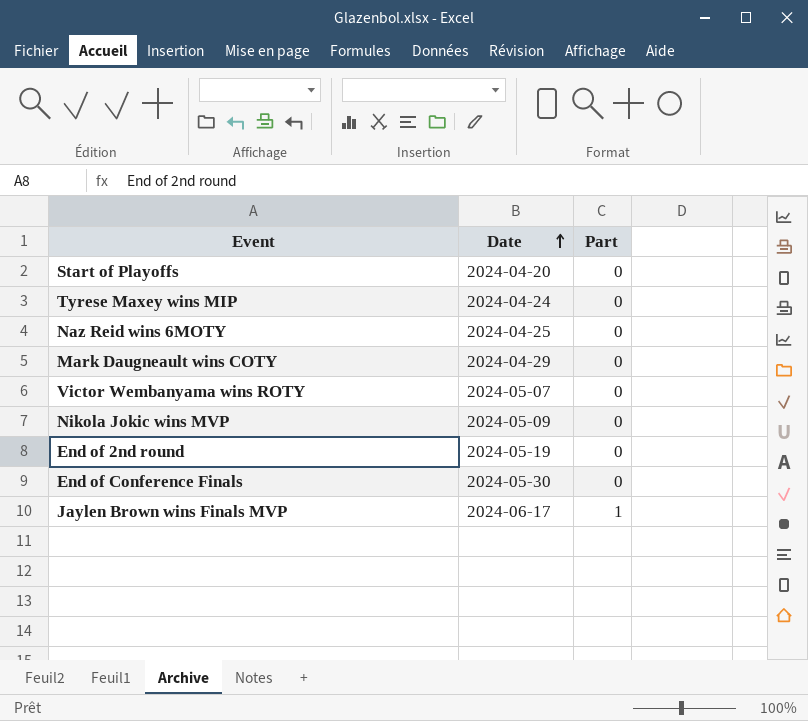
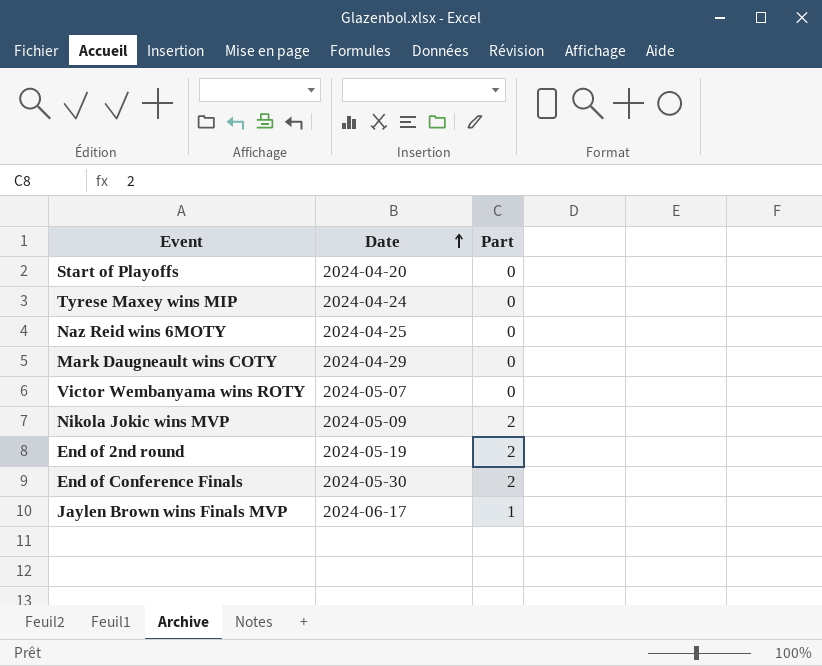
Nikola Jokic wins MVP | Part: 0 -> 2
End of 2nd round | Part: 0 -> 2
End of Conference Finals | Part: 0 -> 2

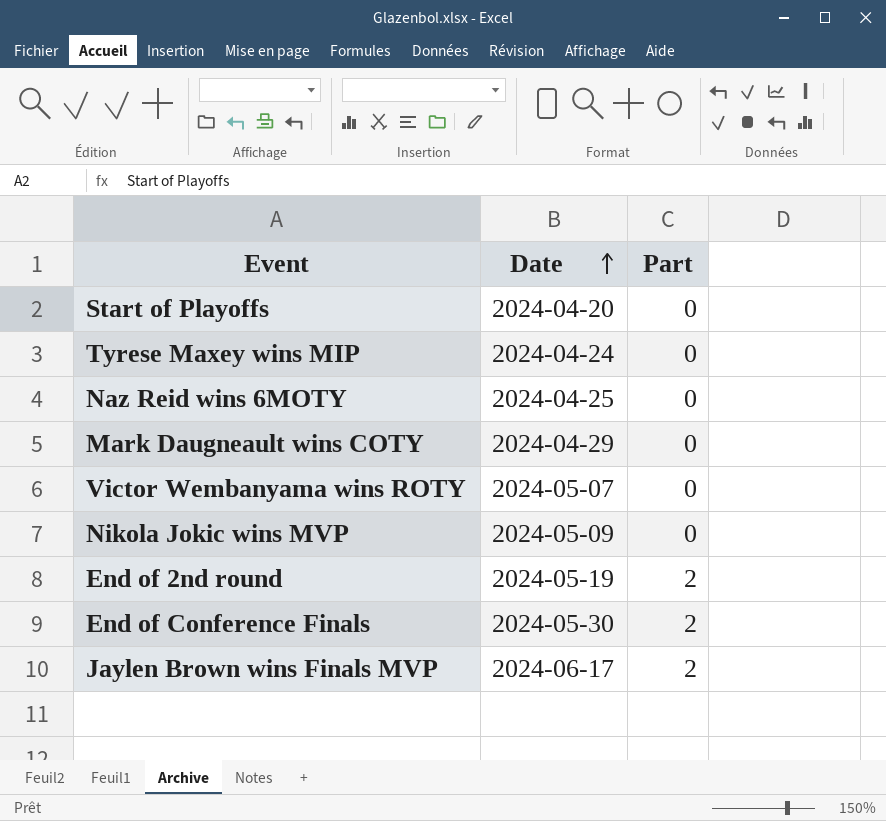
Nikola Jokic wins MVP | Part: 2 -> 0
Jaylen Brown wins Finals MVP | Part: 1 -> 2

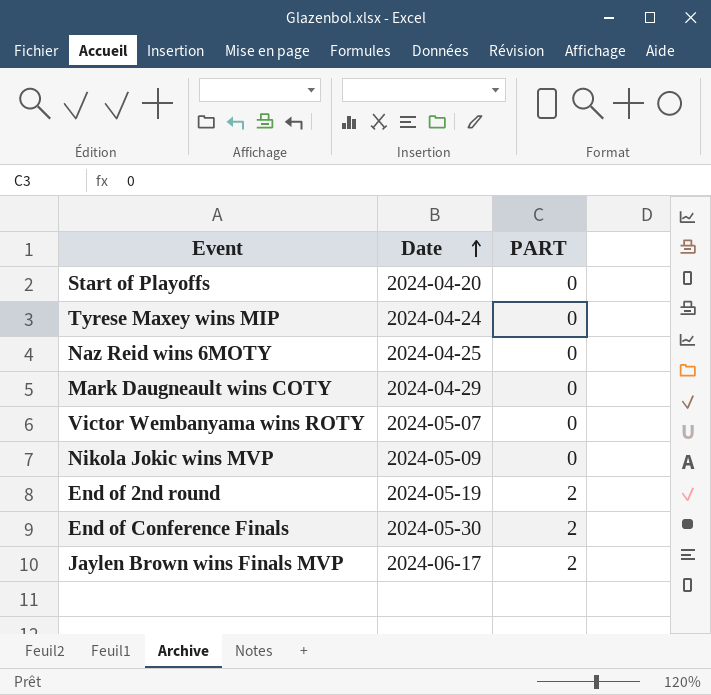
column name: Part -> PART

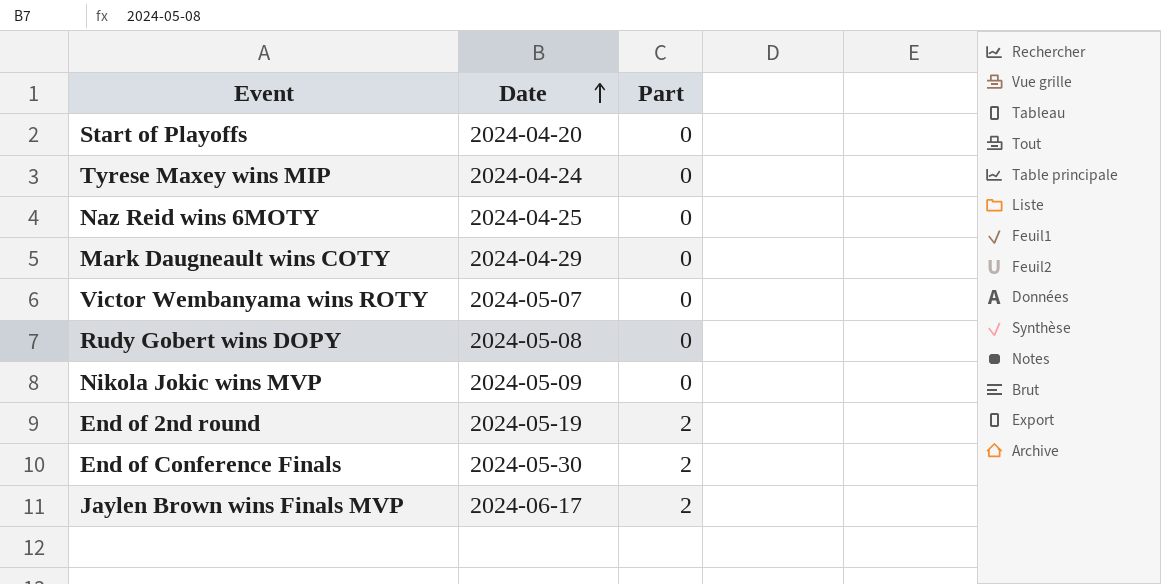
column name: PART -> Part
row Rudy Gobert wins DOPY: none -> 2024-05-08 | 0

